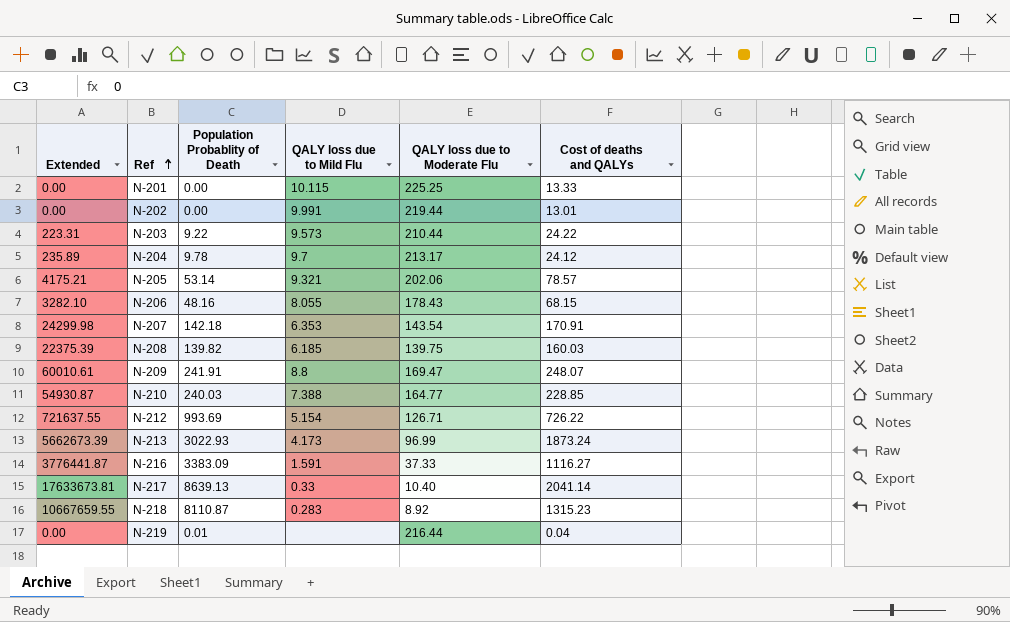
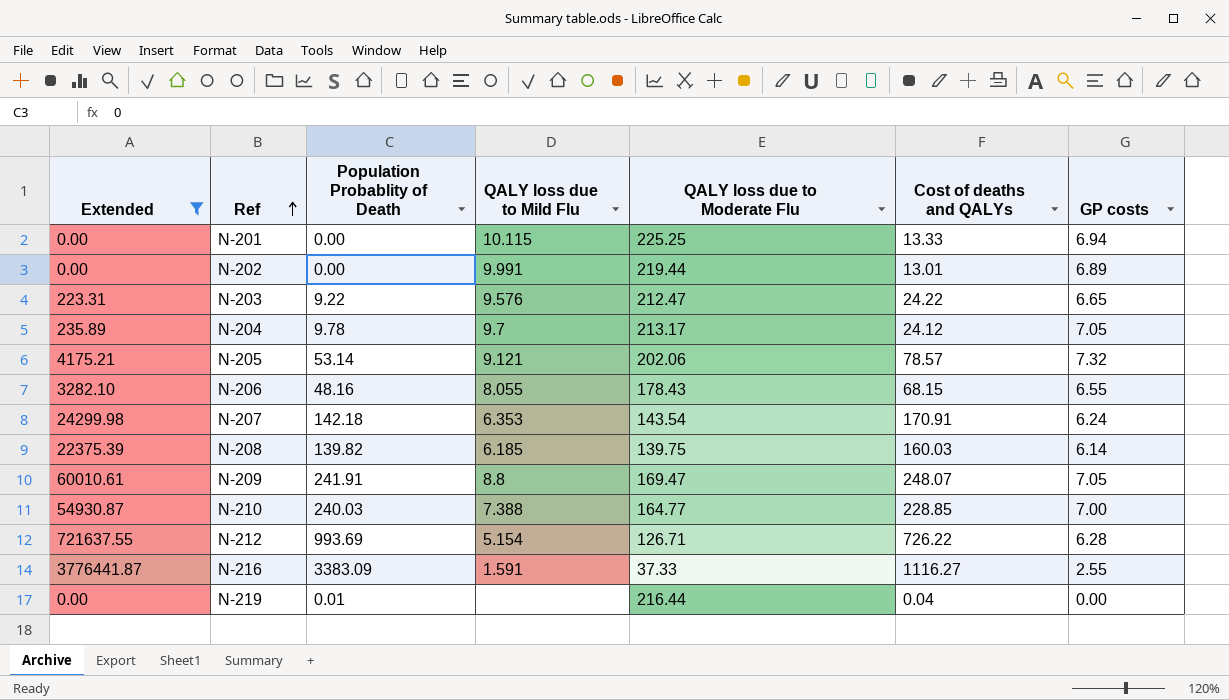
filter: none -> Extended <= 3776441.87
column GP costs | position: none -> 7
N-203 | QALY loss due to Mild Flu: 9.573 -> 9.576
N-203 | QALY loss due to Moderate Flu: 210.44 -> 212.47
N-205 | QALY loss due to Mild Flu: 9.321 -> 9.121

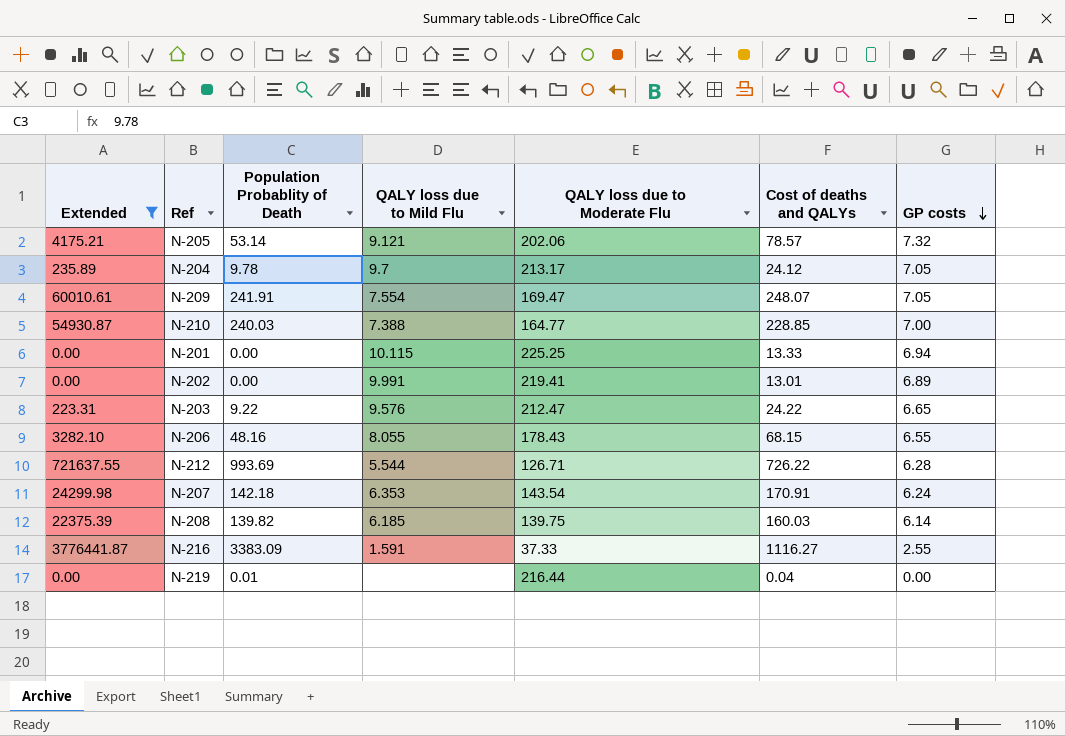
row order: Ref ascending -> GP costs descending
N-209 | QALY loss due to Mild Flu: 8.8 -> 7.554
N-202 | QALY loss due to Moderate Flu: 219.44 -> 219.41
N-212 | QALY loss due to Mild Flu: 5.154 -> 5.544

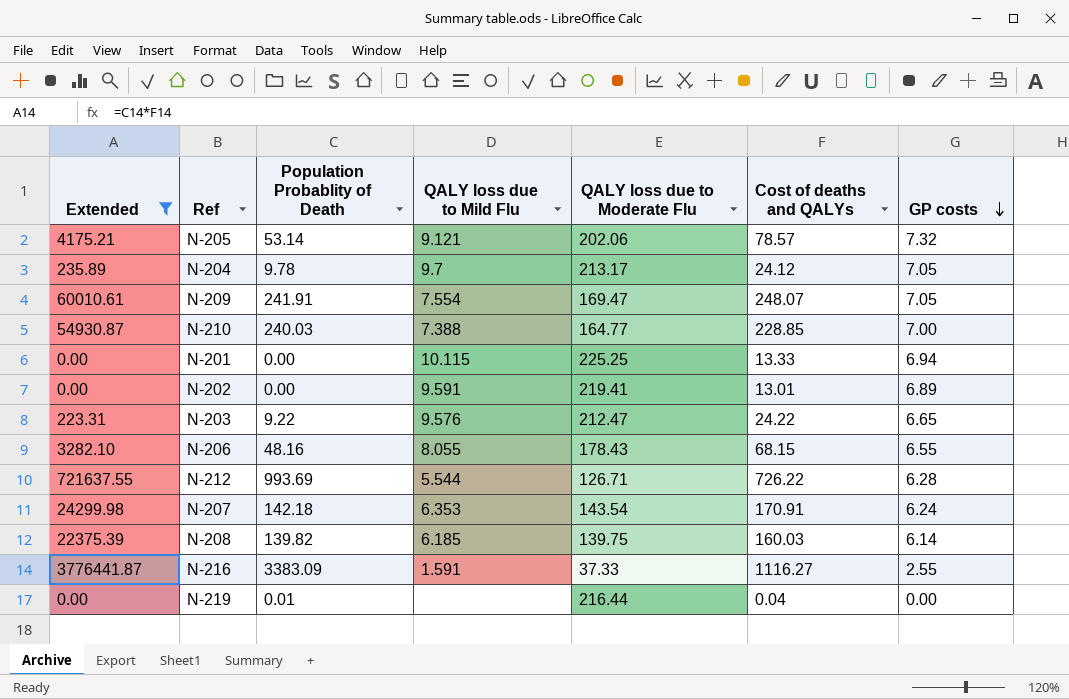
N-202 | QALY loss due to Mild Flu: 9.991 -> 9.591

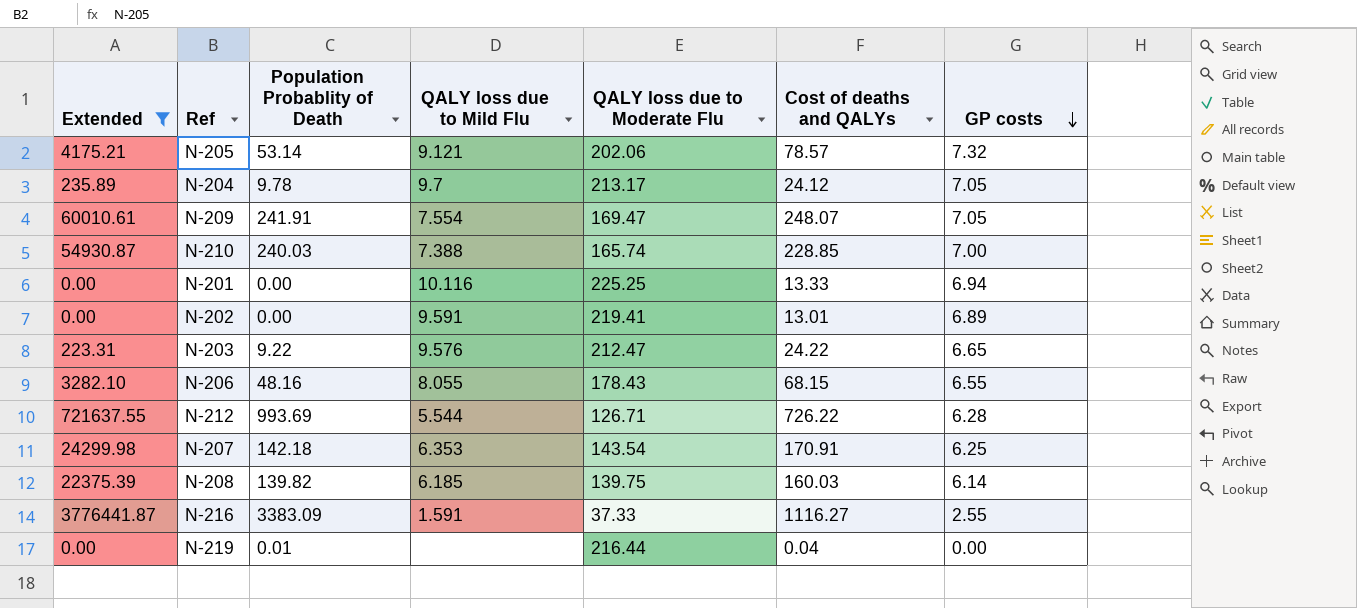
N-210 | QALY loss due to Moderate Flu: 164.77 -> 165.74
N-201 | QALY loss due to Mild Flu: 10.115 -> 10.116
N-207 | GP costs: 6.24 -> 6.25

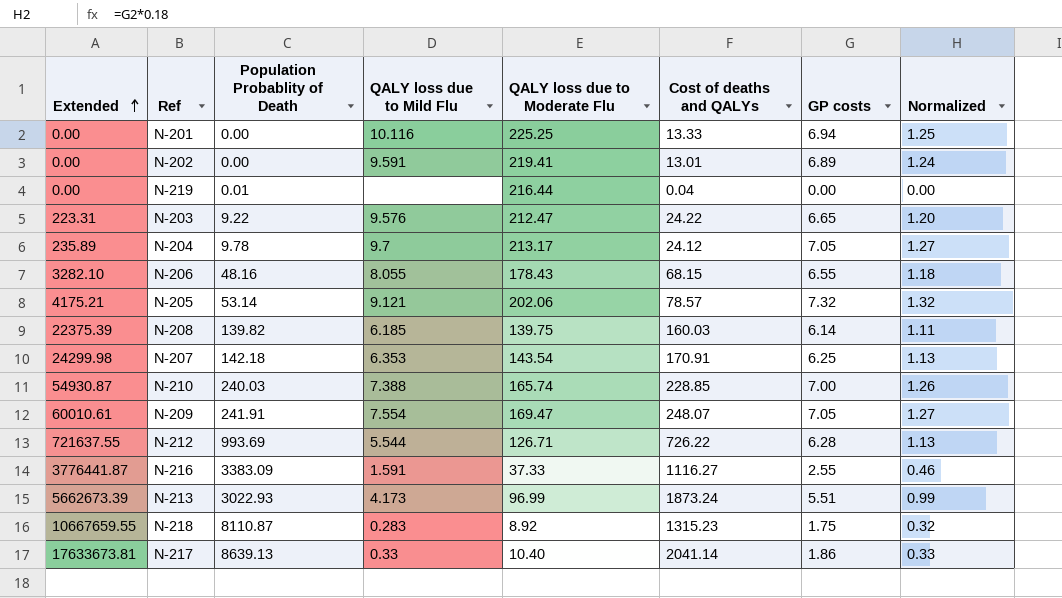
filter: Extended <= 3776441.87 -> none
row order: GP costs descending -> Extended ascending
column Normalized | formula: none -> [GP costs] * 0.18

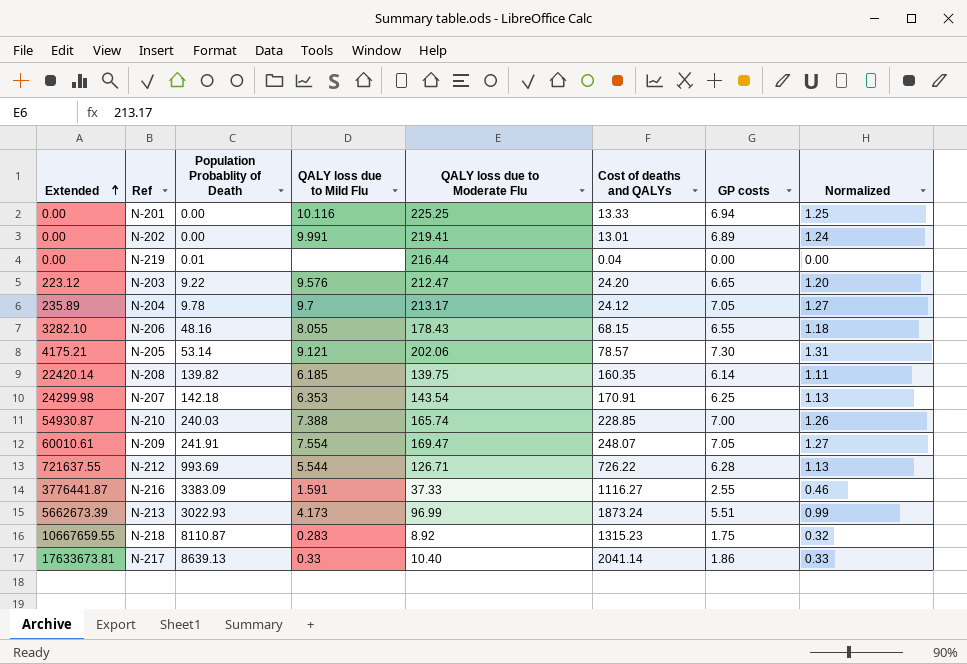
N-202 | QALY loss due to Mild Flu: 9.591 -> 9.991
N-203 | Extended: 223.31 -> 223.12
N-203 | Cost of deaths and QALYs: 24.22 -> 24.20
N-205 | GP costs: 7.32 -> 7.30
N-205 | Normalized: 1.32 -> 1.31
N-208 | Extended: 22375.39 -> 22420.14
N-208 | Cost of deaths and QALYs: 160.03 -> 160.35

